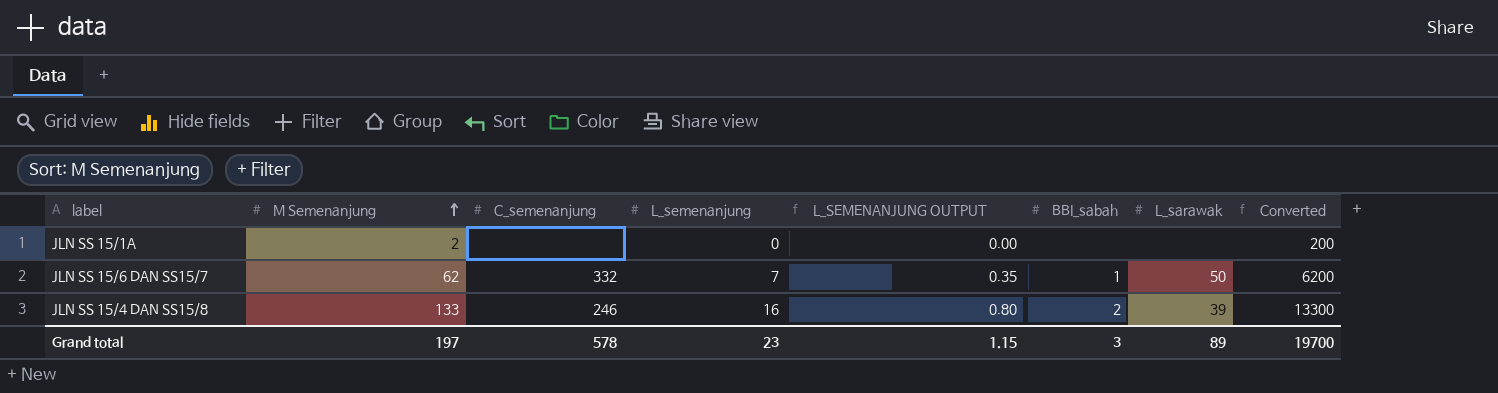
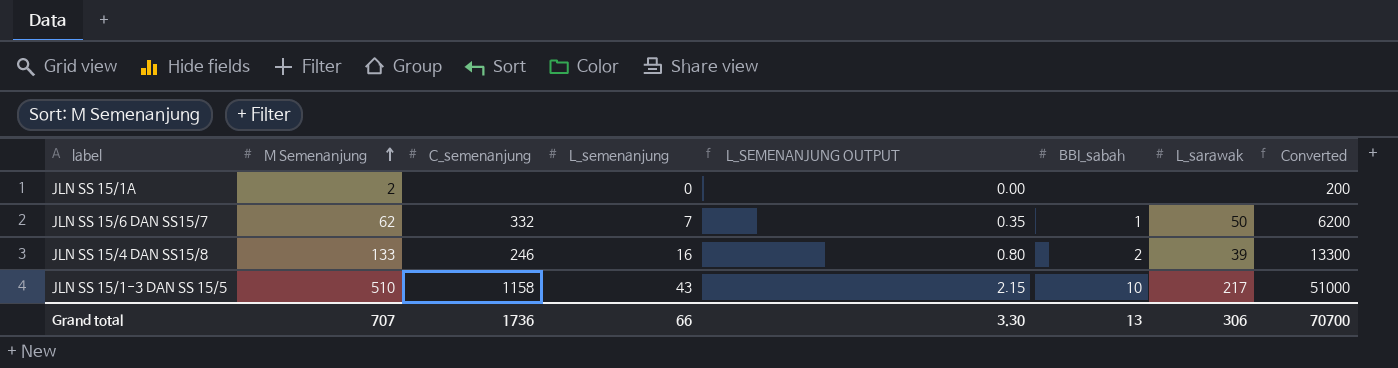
row JLN SS 15/1-3 DAN SS 15/5: none -> 510 | 1158 | 43 | 2.15 | 10 | 217 | 51000
Grand total | M Semenanjung: 197 -> 707
Grand total | C_semenanjung: 578 -> 1736
Grand total | L_semenanjung: 23 -> 66
Grand total | L_SEMENANJUNG OUTPUT: 1.15 -> 3.30
Grand total | BBI_sabah: 3 -> 13
Grand total | L_sarawak: 89 -> 306
Grand total | Converted: 19700 -> 70700

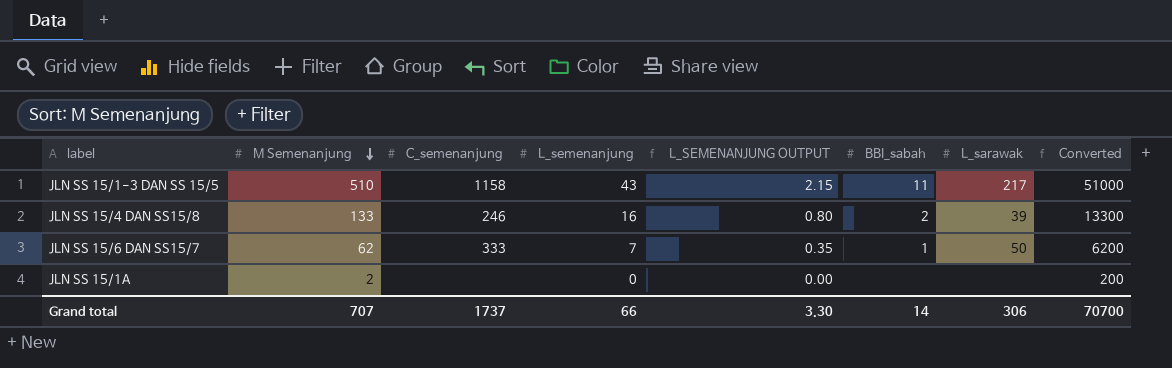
row order: M Semenanjung ascending -> M Semenanjung descending
JLN SS 15/1-3 DAN SS 15/5 | BBI_sabah: 10 -> 11
JLN SS 15/6 DAN SS15/7 | C_semenanjung: 332 -> 333
Grand total | C_semenanjung: 1736 -> 1737
Grand total | BBI_sabah: 13 -> 14

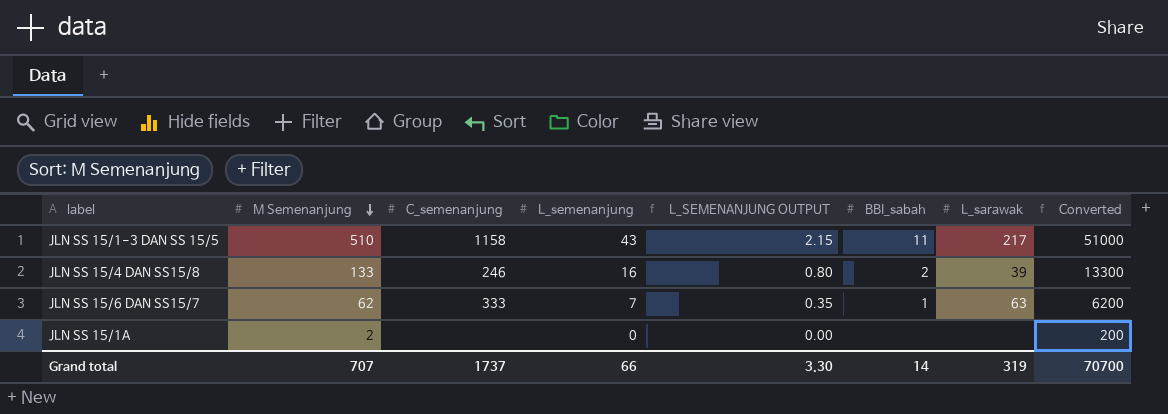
JLN SS 15/6 DAN SS15/7 | L_sarawak: 50 -> 63
Grand total | L_sarawak: 306 -> 319

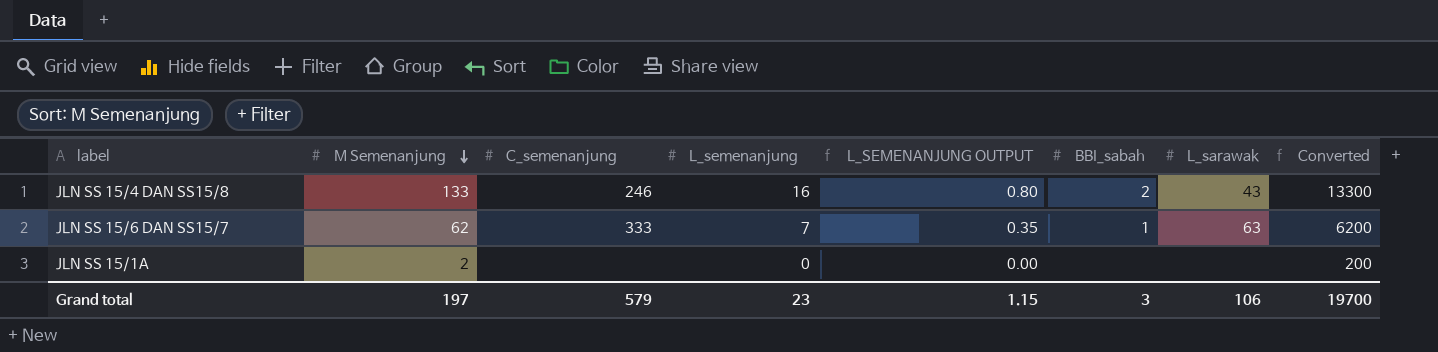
row JLN SS 15/1-3 DAN SS 15/5: 510 | 1158 | 43 | 2.15 | 11 | 217 | 51000 -> none
JLN SS 15/4 DAN SS15/8 | L_sarawak: 39 -> 43
Grand total | M Semenanjung: 707 -> 197
Grand total | C_semenanjung: 1737 -> 579
Grand total | L_semenanjung: 66 -> 23
Grand total | L_SEMENANJUNG OUTPUT: 3.30 -> 1.15
Grand total | BBI_sabah: 14 -> 3
Grand total | L_sarawak: 319 -> 106
Grand total | Converted: 70700 -> 19700

